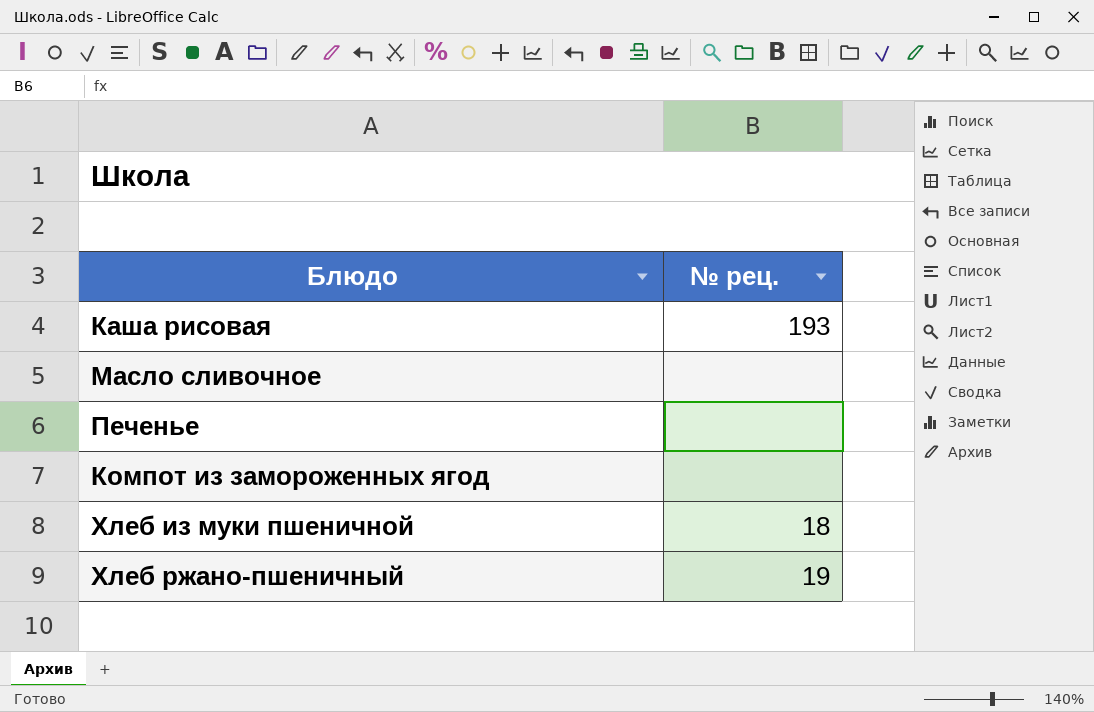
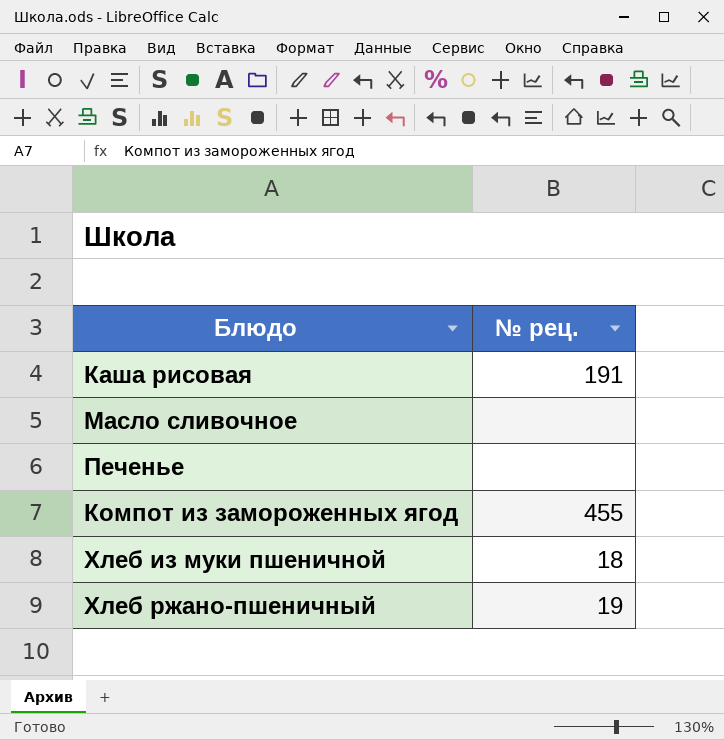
Каша рисовая | № рец.: 193 -> 191
Компот из замороженных ягод | № рец.: none -> 455

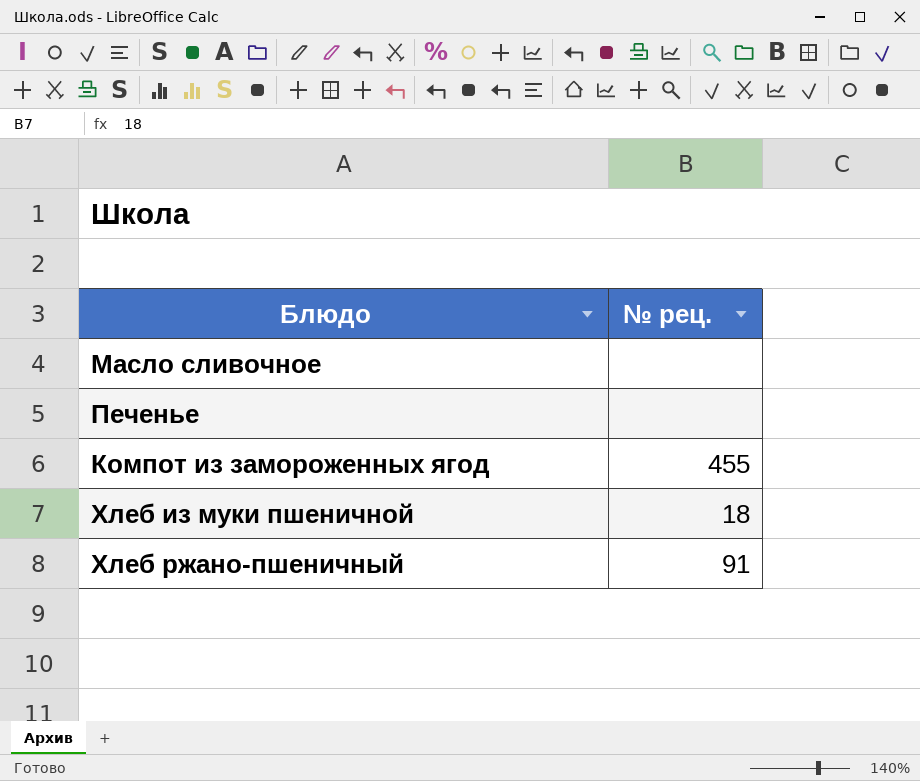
row Каша рисовая: 191 -> none
Хлеб ржано-пшеничный | № рец.: 19 -> 91

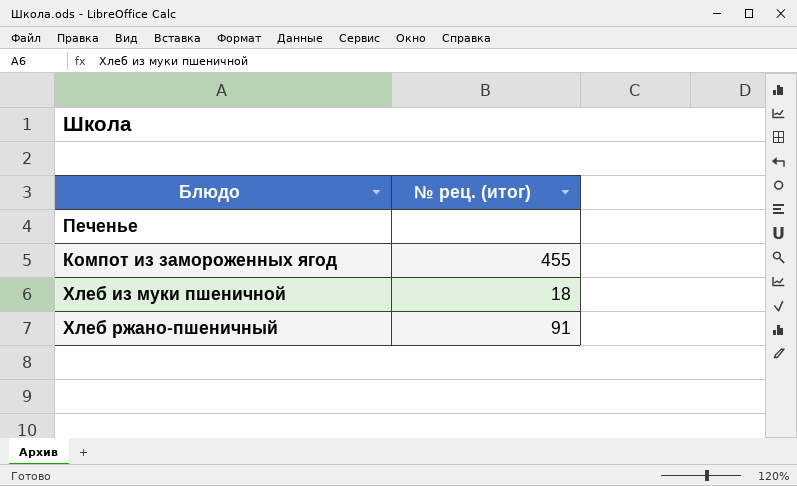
column name: № рец. -> № рец. (итог)
row Масло сливочное: none -> none

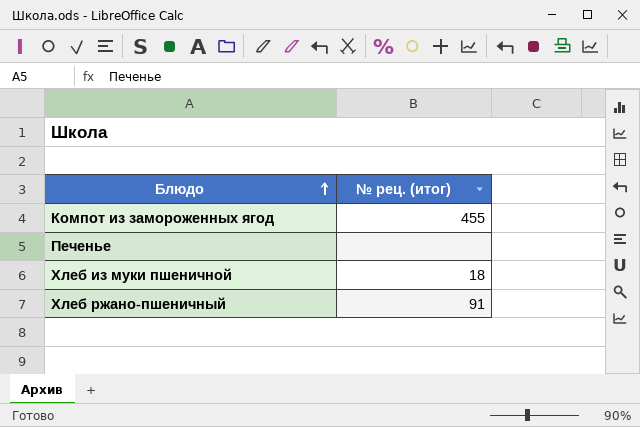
row order: none -> Блюдо ascending

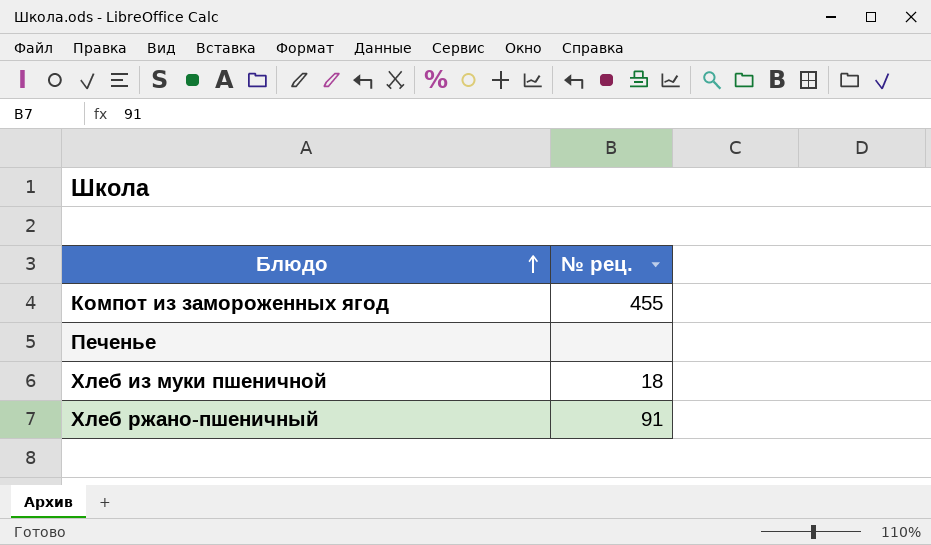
column name: № рец. (итог) -> № рец.

